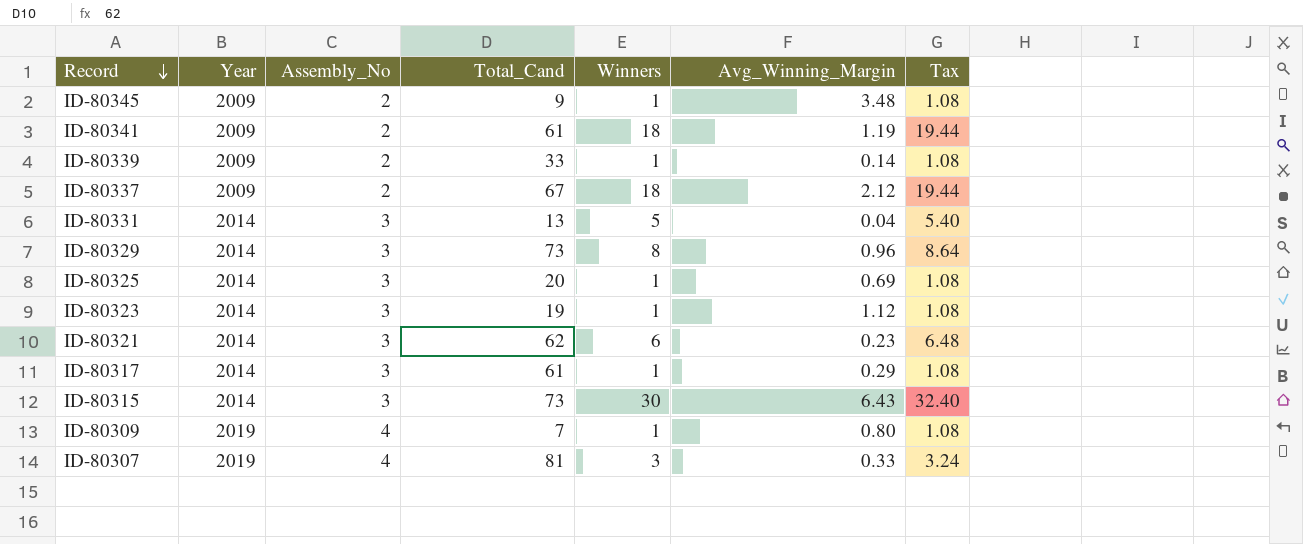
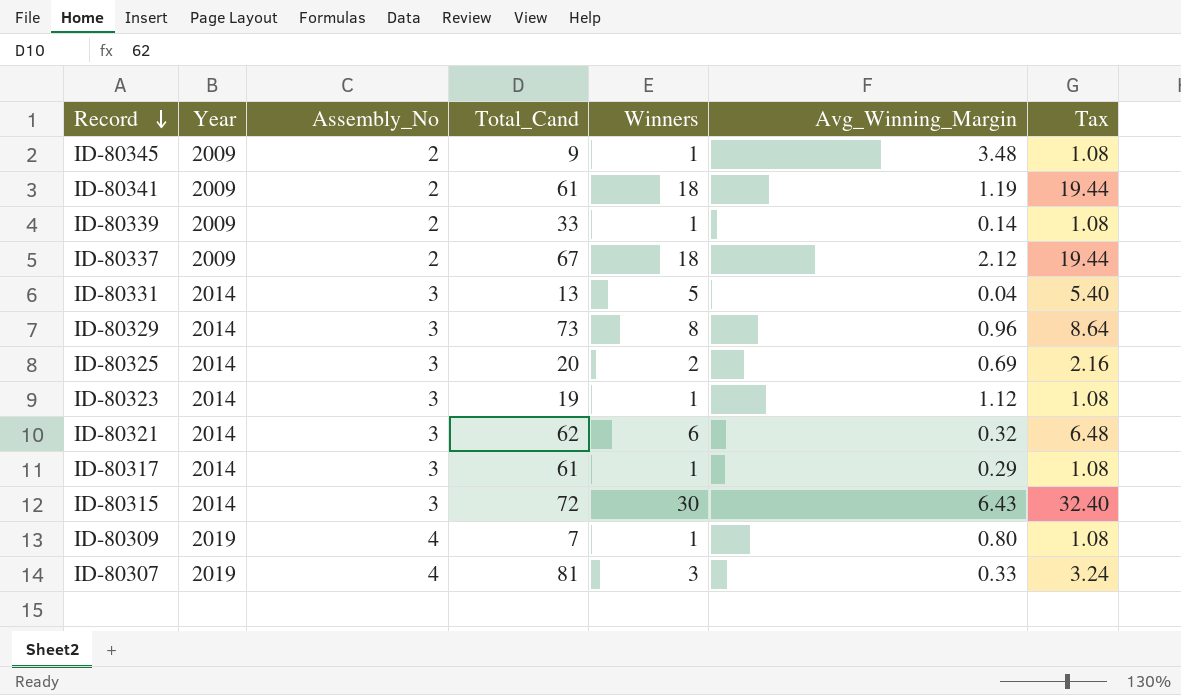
ID-80325 | Winners: 1 -> 2
ID-80325 | Tax: 1.08 -> 2.16
ID-80321 | Avg_Winning_Margin: 0.23 -> 0.32
ID-80315 | Total_Cand: 73 -> 72

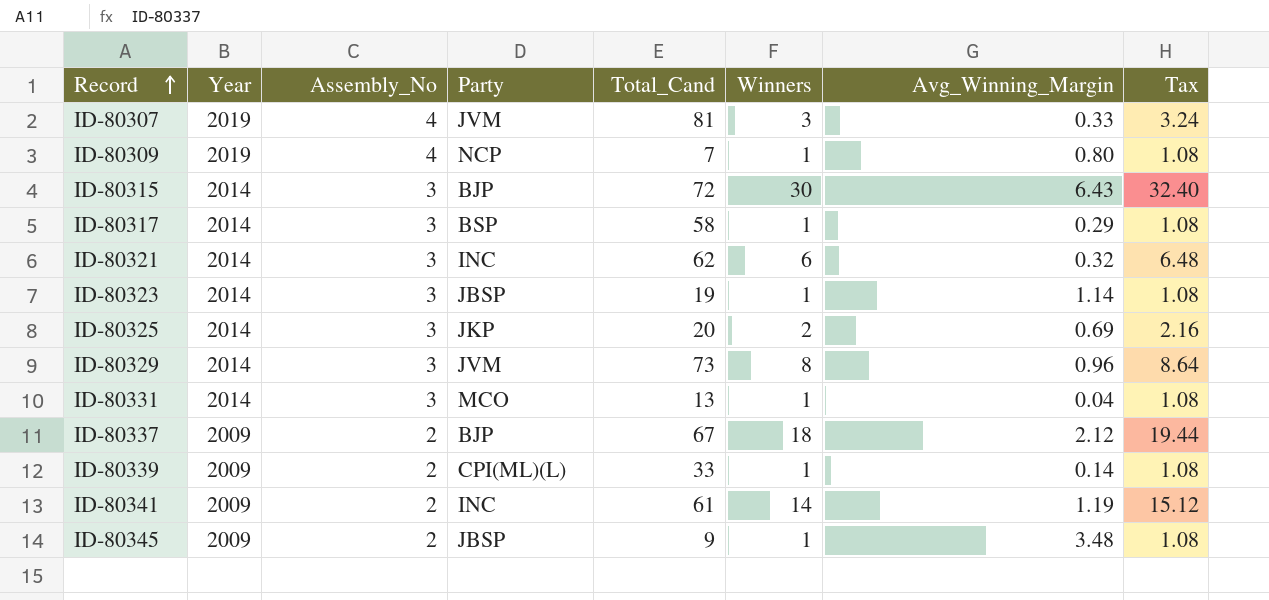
row order: Record descending -> Record ascending
column Party | position: none -> 4
ID-80317 | Total_Cand: 61 -> 58
ID-80323 | Avg_Winning_Margin: 1.12 -> 1.14
ID-80331 | Winners: 5 -> 1
ID-80331 | Tax: 5.40 -> 1.08
ID-80341 | Winners: 18 -> 14
ID-80341 | Tax: 19.44 -> 15.12

